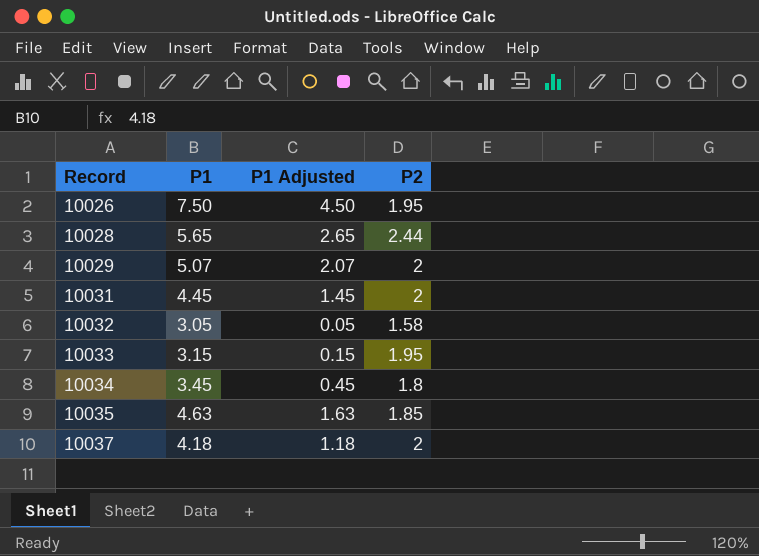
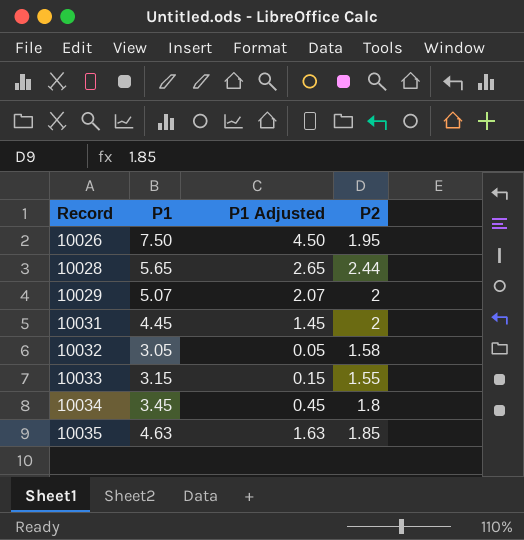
row 10037: 4.18 | 1.18 | 2 -> none
10033 | P2: 1.95 -> 1.55

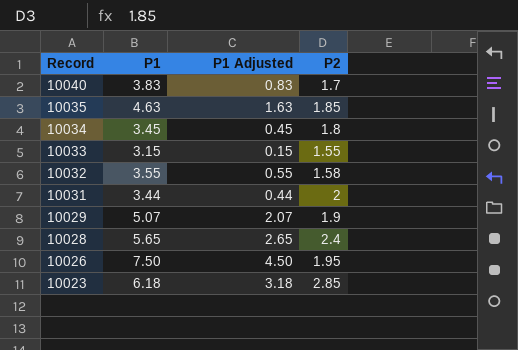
row order: Record ascending -> Record descending
row 10040: none -> 3.83 | 0.83 | 1.7
10032 | P1: 3.05 -> 3.55
10032 | P1 Adjusted: 0.05 -> 0.55
10031 | P1: 4.45 -> 3.44
10031 | P1 Adjusted: 1.45 -> 0.44
10029 | P2: 2 -> 1.9
10028 | P2: 2.44 -> 2.4
row 10023: none -> 6.18 | 3.18 | 2.85

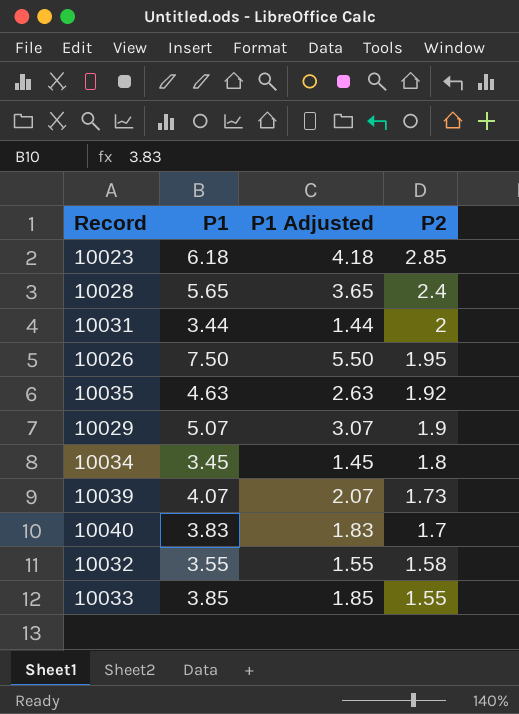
row order: Record descending -> P2 descending
column P1 Adjusted | formula: [P1] - 3 -> [P1] - 2
10035 | P2: 1.85 -> 1.92
row 10039: none -> 4.07 | 2.07 | 1.73
10033 | P1: 3.15 -> 3.85

